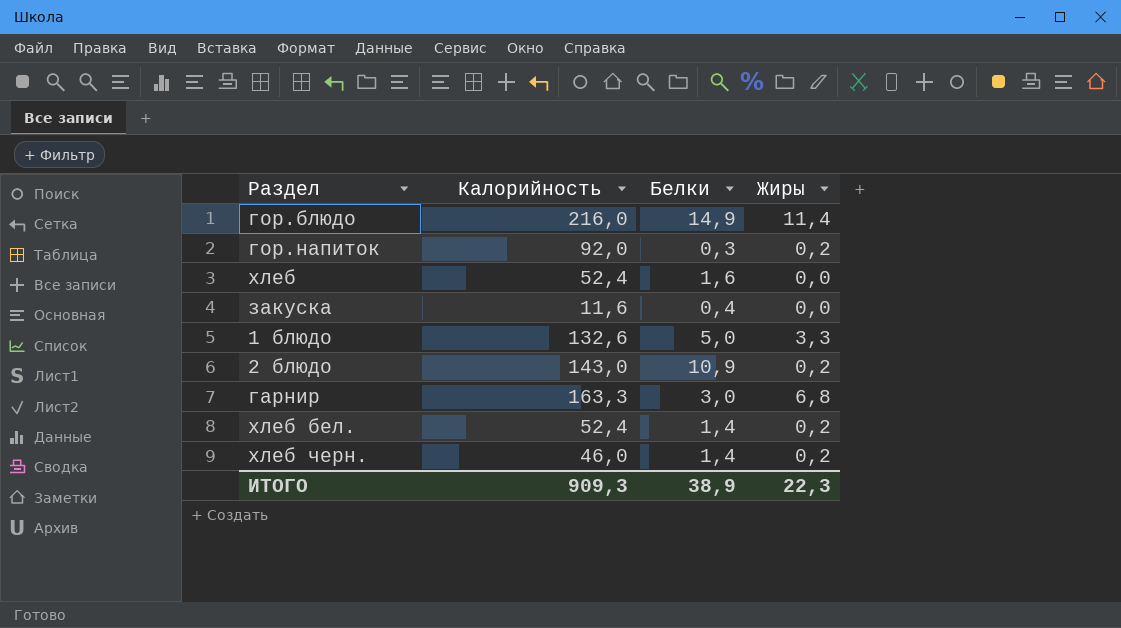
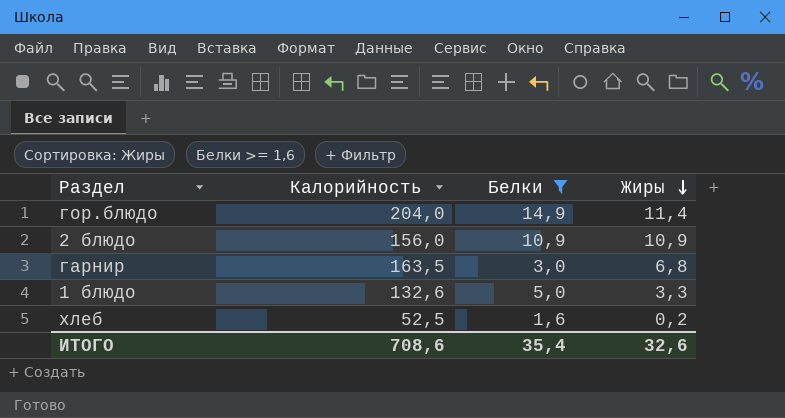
filter: none -> Белки >= 1,6
row order: none -> Жиры descending
гор.блюдо | Калорийность: 216,0 -> 204,0
2 блюдо | Калорийность: 143,0 -> 156,0
2 блюдо | Жиры: 0,2 -> 10,9
гарнир | Калорийность: 163,3 -> 163,5
хлеб | Калорийность: 52,4 -> 52,5
хлеб | Жиры: 0,0 -> 0,2
ИТОГО | Калорийность: 909,3 -> 708,6
ИТОГО | Белки: 38,9 -> 35,4
ИТОГО | Жиры: 22,3 -> 32,6

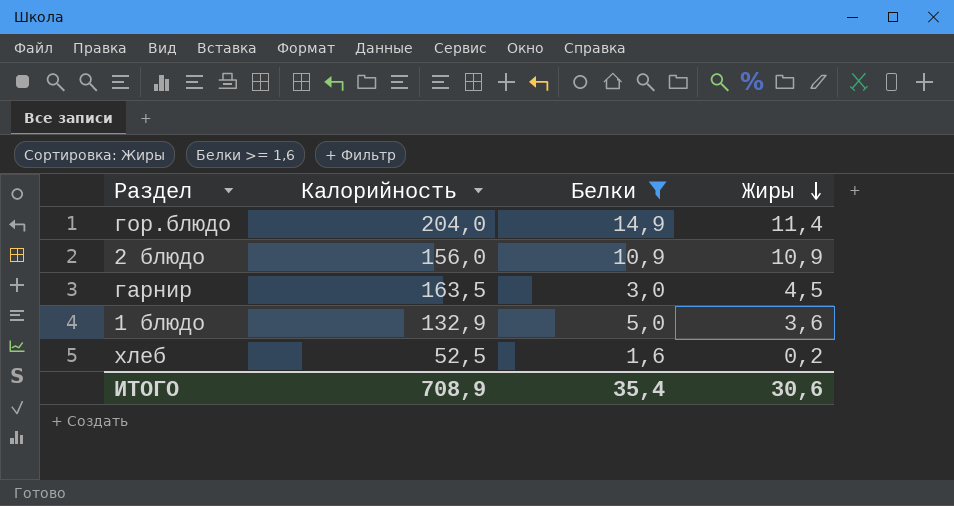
гарнир | Жиры: 6,8 -> 4,5
1 блюдо | Калорийность: 132,6 -> 132,9
1 блюдо | Жиры: 3,3 -> 3,6
ИТОГО | Калорийность: 708,6 -> 708,9
ИТОГО | Жиры: 32,6 -> 30,6

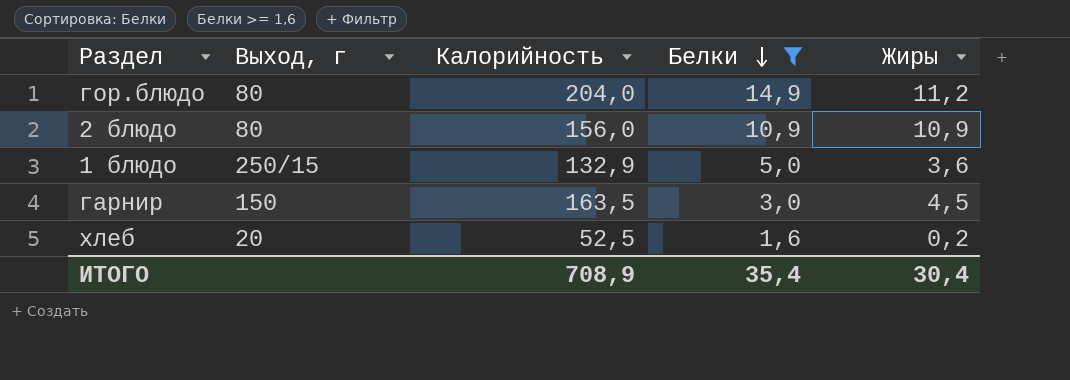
row order: Жиры descending -> Белки descending
column Выход, г | position: none -> 2
гор.блюдо | Жиры: 11,4 -> 11,2
ИТОГО | Жиры: 30,6 -> 30,4

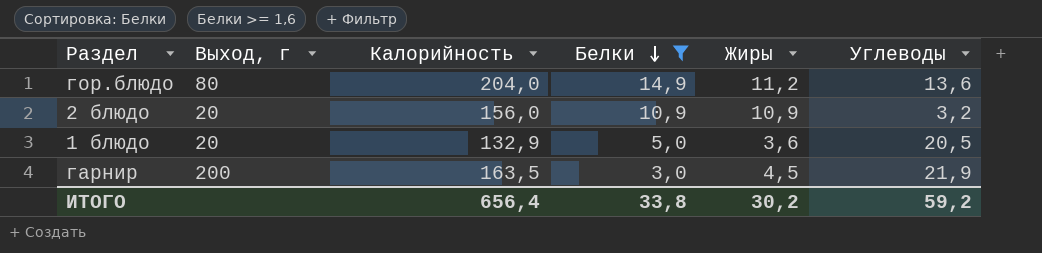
column Углеводы | position: none -> 6
row хлеб: 20 | 52,5 | 1,6 | 0,2 -> none
2 блюдо | Выход, г: 80 -> 20
1 блюдо | Выход, г: 250/15 -> 20
гарнир | Выход, г: 150 -> 200
ИТОГО | Калорийность: 708,9 -> 656,4
ИТОГО | Белки: 35,4 -> 33,8
ИТОГО | Жиры: 30,4 -> 30,2

